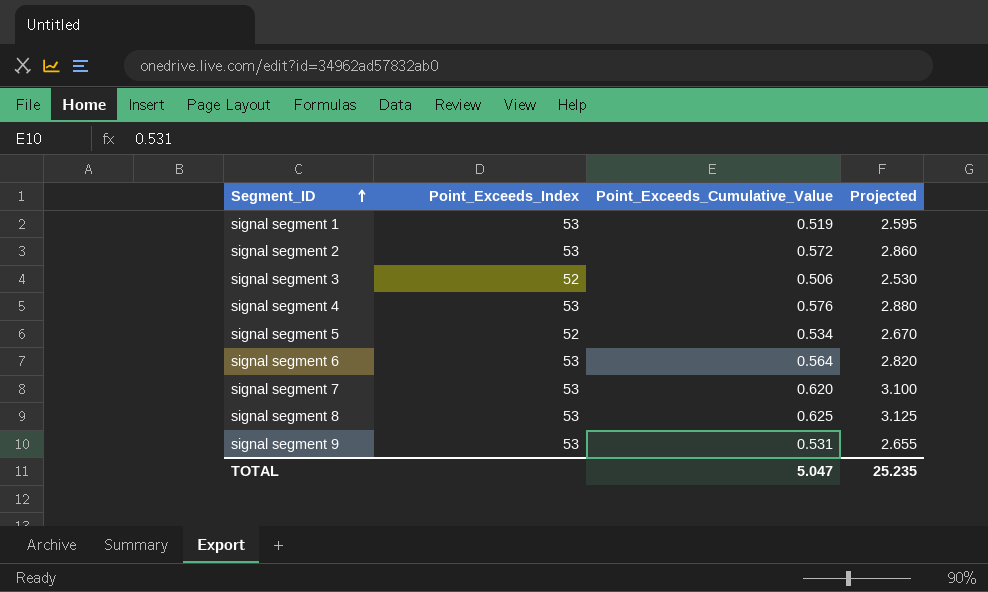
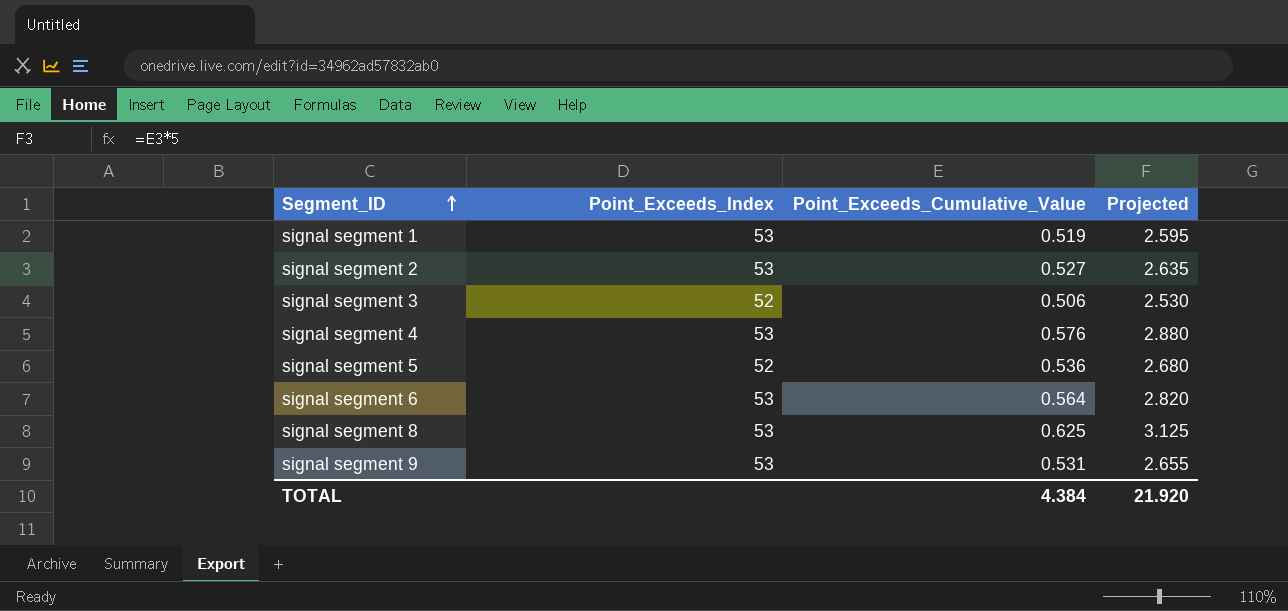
row signal segment 7: 53 | 0.620 | 3.100 -> none
signal segment 2 | Point_Exceeds_Cumulative_Value: 0.572 -> 0.527
signal segment 2 | Projected: 2.860 -> 2.635
signal segment 5 | Point_Exceeds_Cumulative_Value: 0.534 -> 0.536
signal segment 5 | Projected: 2.670 -> 2.680
TOTAL | Point_Exceeds_Cumulative_Value: 5.047 -> 4.384
TOTAL | Projected: 25.235 -> 21.920

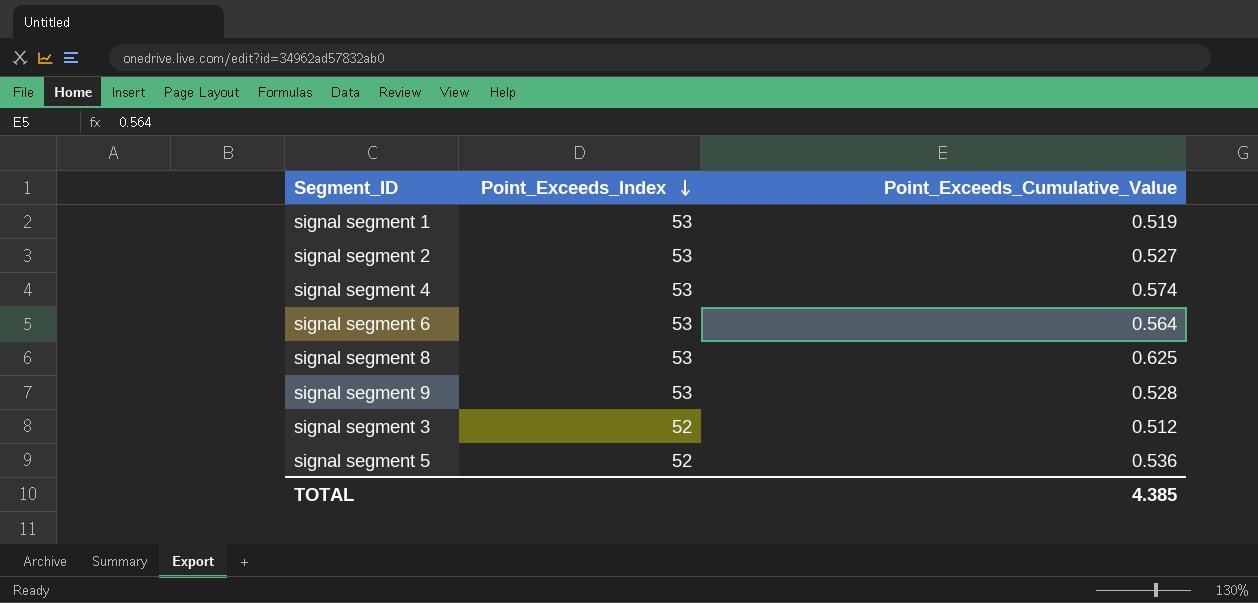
row order: Segment_ID ascending -> Point_Exceeds_Index descending
column Projected | formula: [Point_Exceeds_Cumulative_Value] * 5 -> none
signal segment 4 | Point_Exceeds_Cumulative_Value: 0.576 -> 0.574
signal segment 9 | Point_Exceeds_Cumulative_Value: 0.531 -> 0.528
signal segment 3 | Point_Exceeds_Cumulative_Value: 0.506 -> 0.512
TOTAL | Point_Exceeds_Cumulative_Value: 4.384 -> 4.385

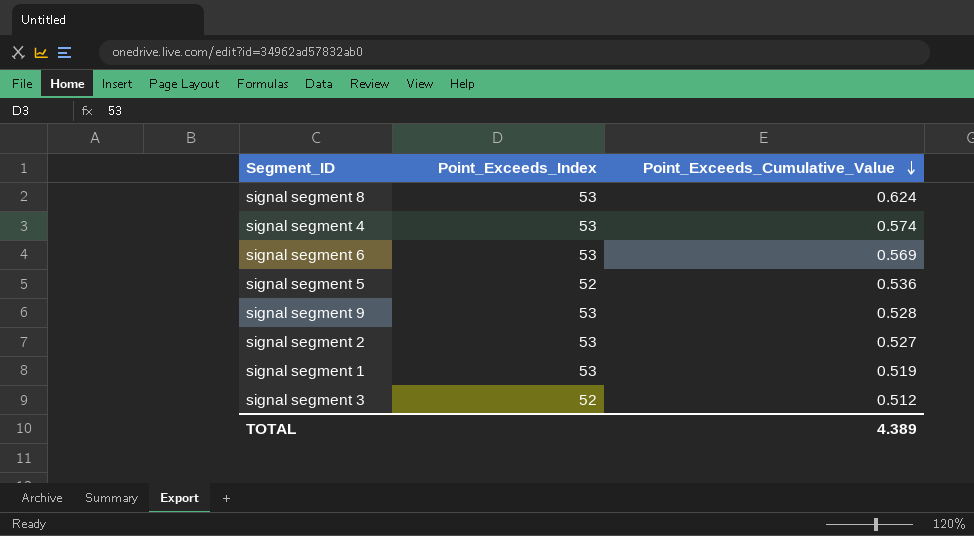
row order: Point_Exceeds_Index descending -> Point_Exceeds_Cumulative_Value descending
signal segment 8 | Point_Exceeds_Cumulative_Value: 0.625 -> 0.624
signal segment 6 | Point_Exceeds_Cumulative_Value: 0.564 -> 0.569
TOTAL | Point_Exceeds_Cumulative_Value: 4.385 -> 4.389

